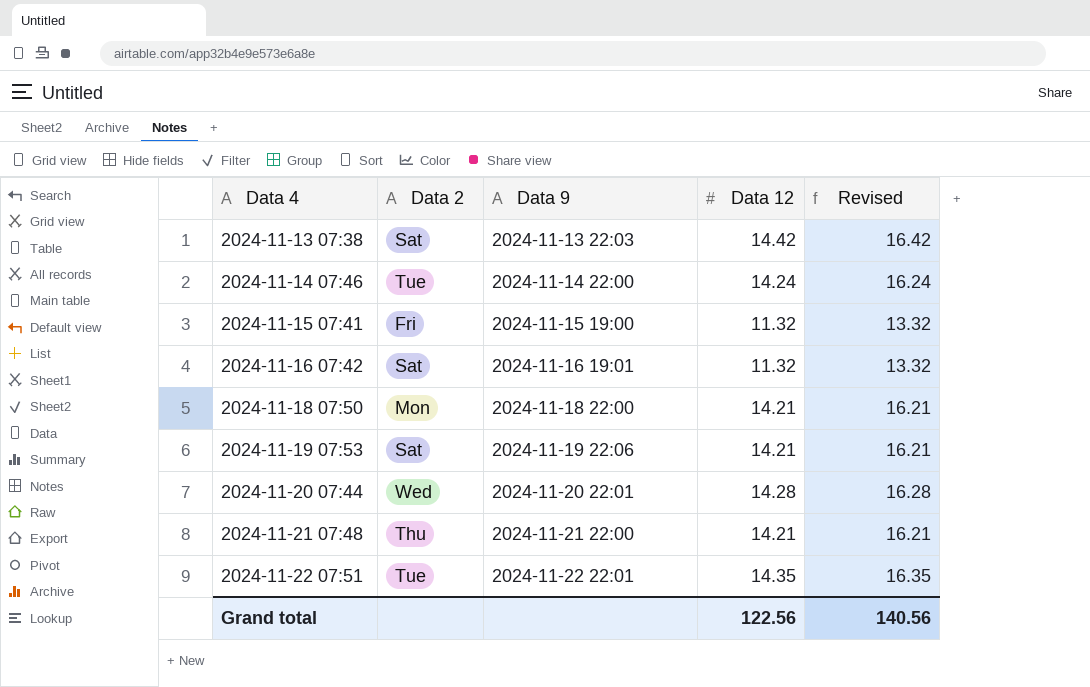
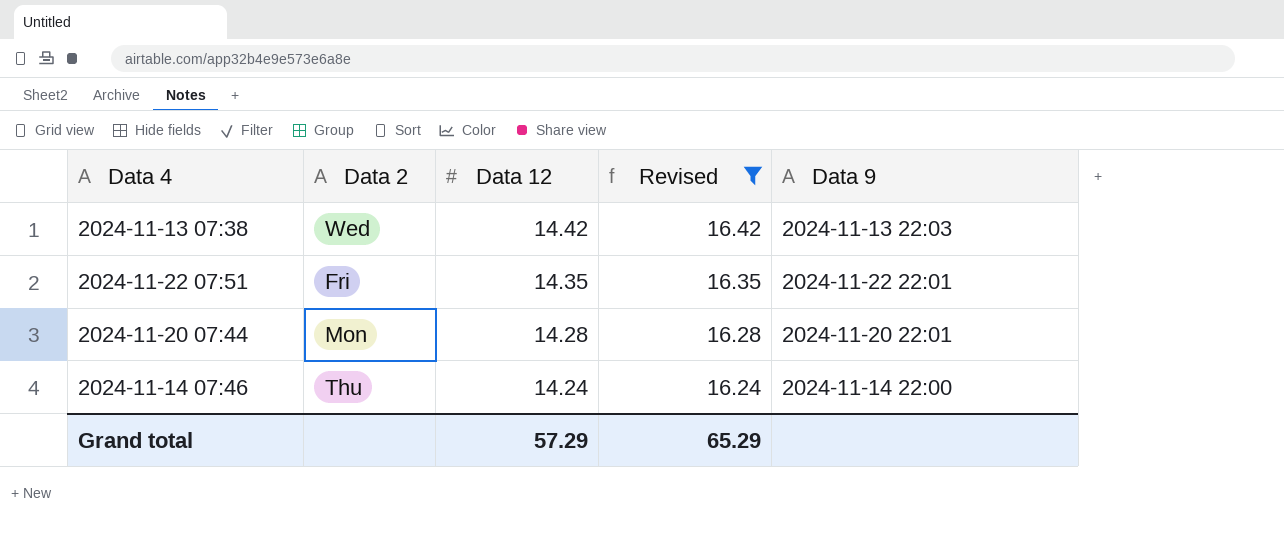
filter: none -> Revised >= 16.24
row order: Data 4 ascending -> Data 12 descending
column Data 9 | position: 3 -> 5
2024-11-13 07:38 | Data 2: Sat -> Wed
2024-11-22 07:51 | Data 2: Tue -> Fri
2024-11-20 07:44 | Data 2: Wed -> Mon
2024-11-14 07:46 | Data 2: Tue -> Thu
Grand total | Data 12: 122.56 -> 57.29
Grand total | Revised: 140.56 -> 65.29

